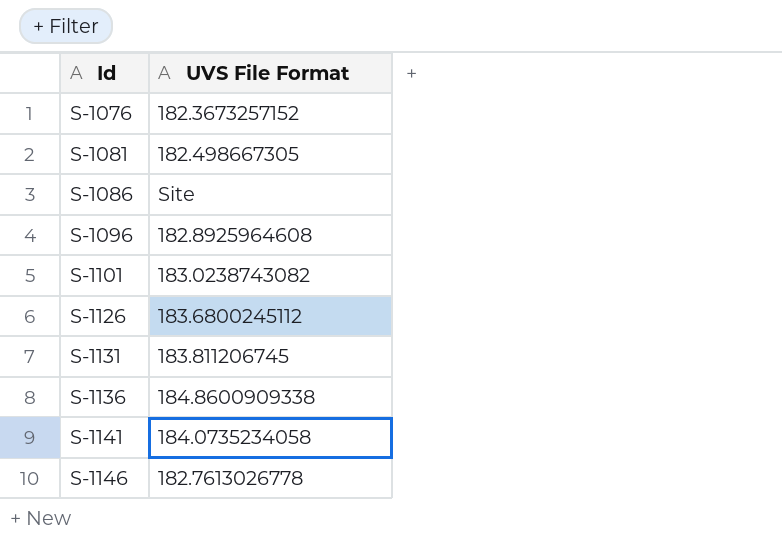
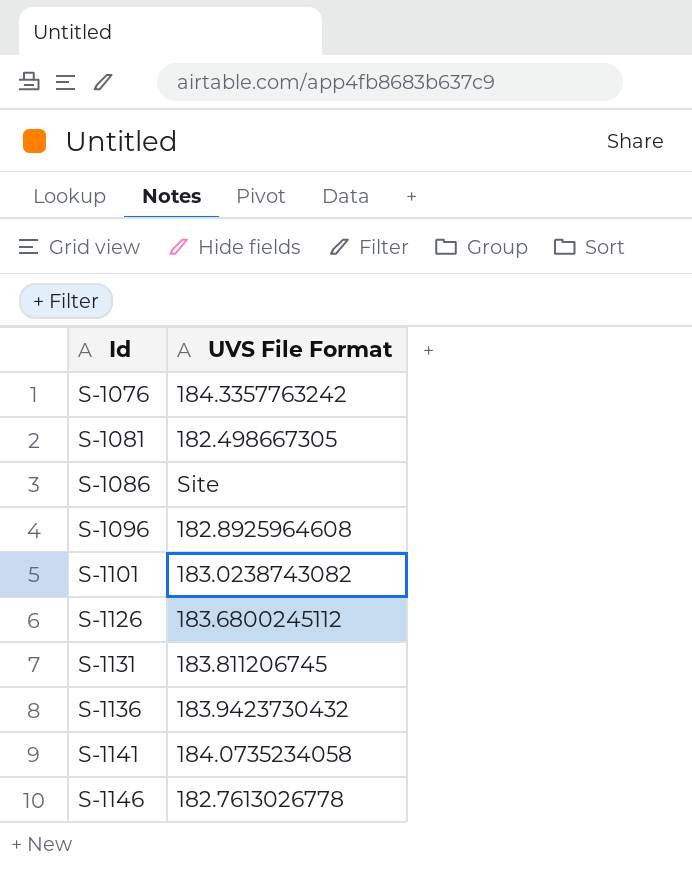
S-1076 | UVS File Format: 182.3673257152 -> 184.3357763242
S-1136 | UVS File Format: 184.8600909338 -> 183.9423730432

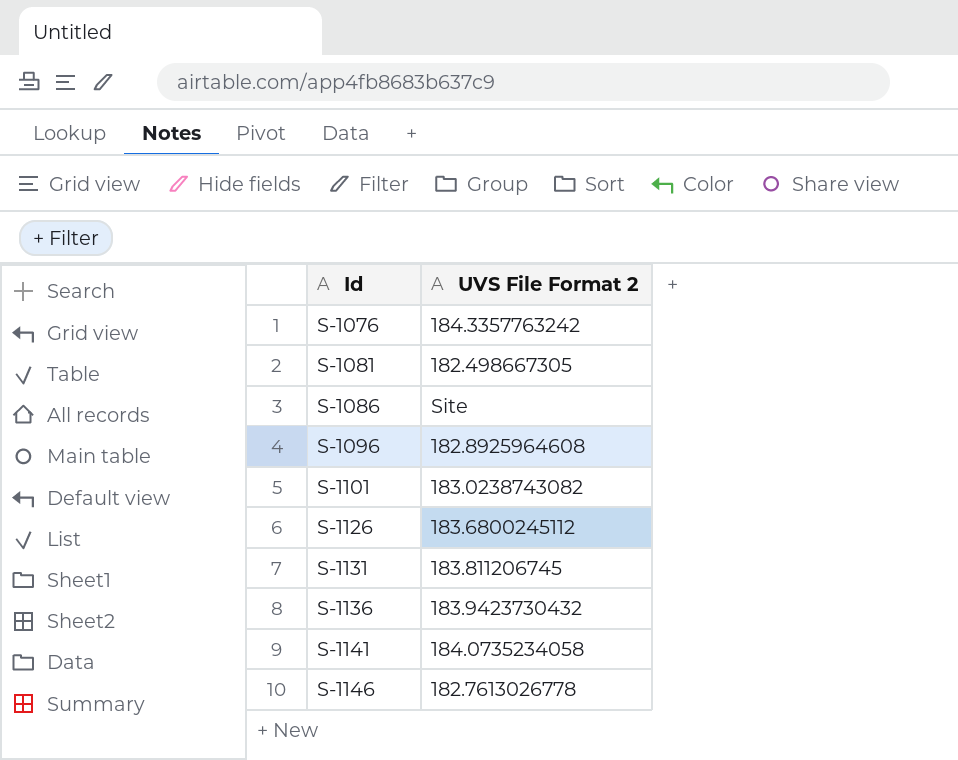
column name: UVS File Format -> UVS File Format 2

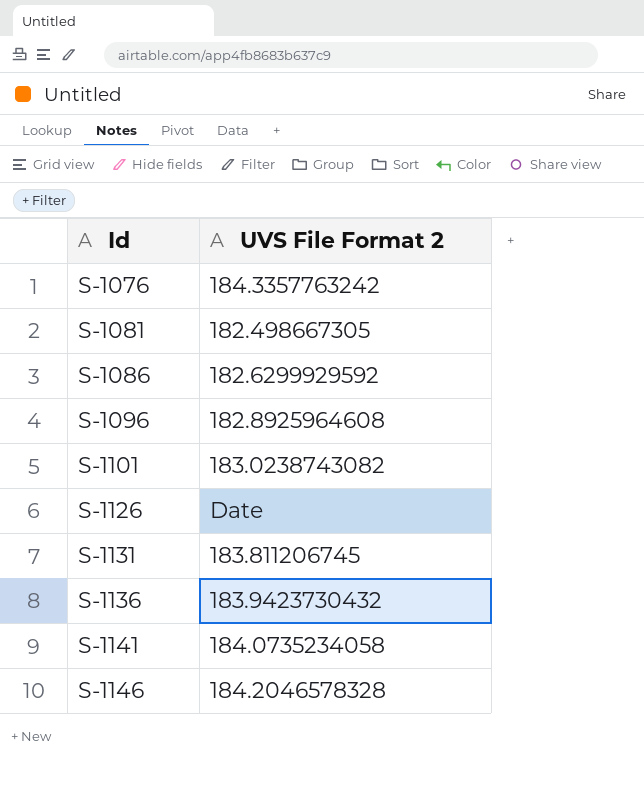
S-1086 | UVS File Format 2: Site -> 182.6299929592
S-1126 | UVS File Format 2: 183.6800245112 -> Date
S-1146 | UVS File Format 2: 182.7613026778 -> 184.2046578328

